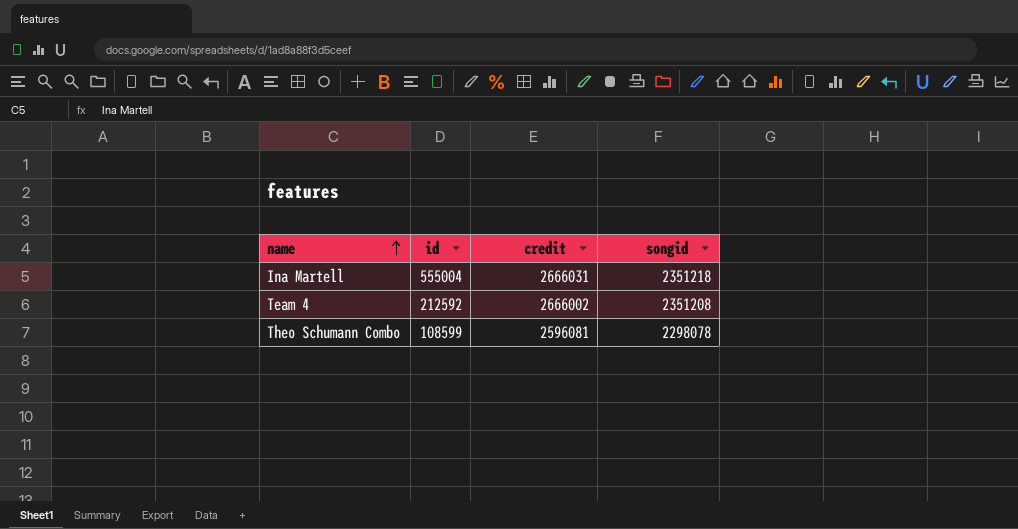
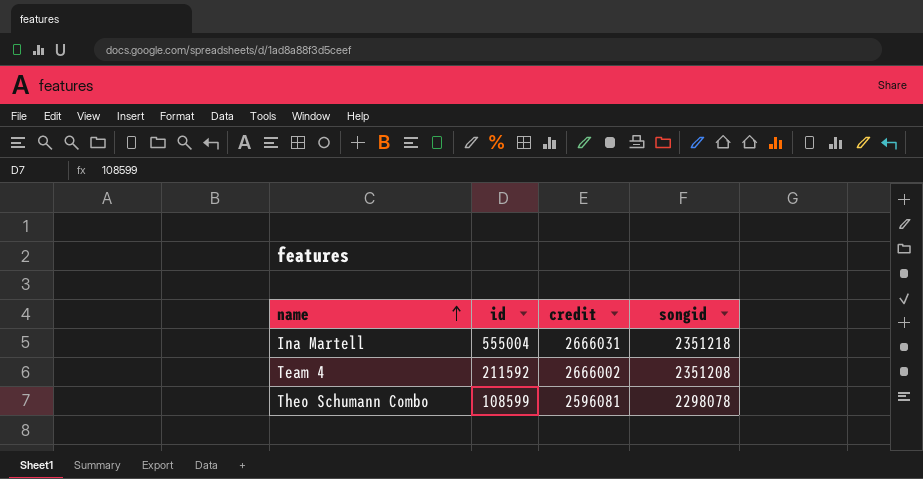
Team 4 | id: 212592 -> 211592

